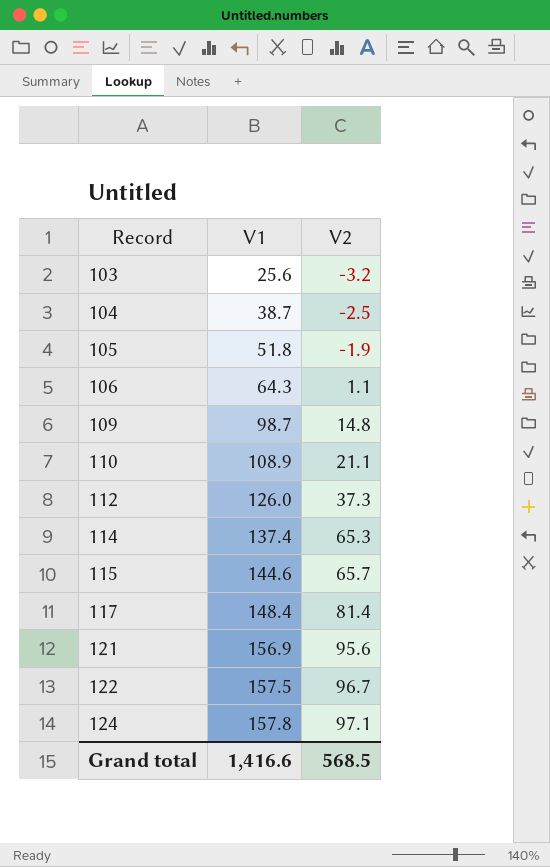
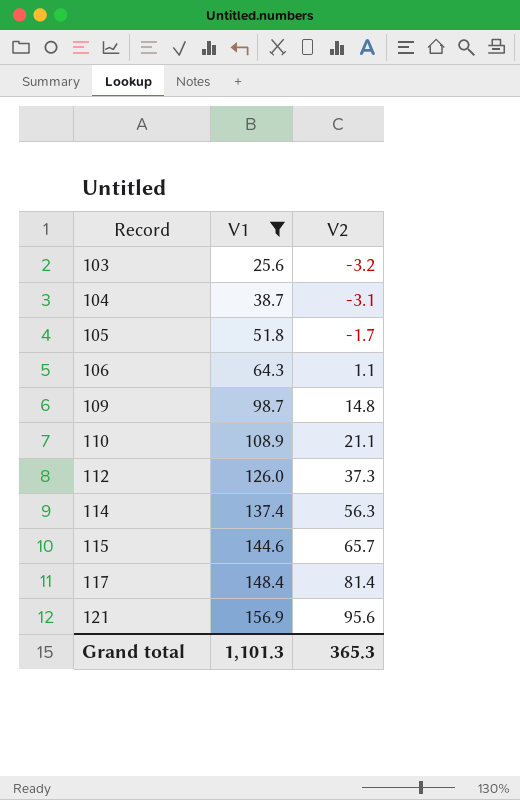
filter: none -> V1 <= 156.9
104 | V2: -2.5 -> -3.1
105 | V2: -1.9 -> -1.7
114 | V2: 65.3 -> 56.3
Grand total | V1: 1,416.6 -> 1,101.3
Grand total | V2: 568.5 -> 365.3

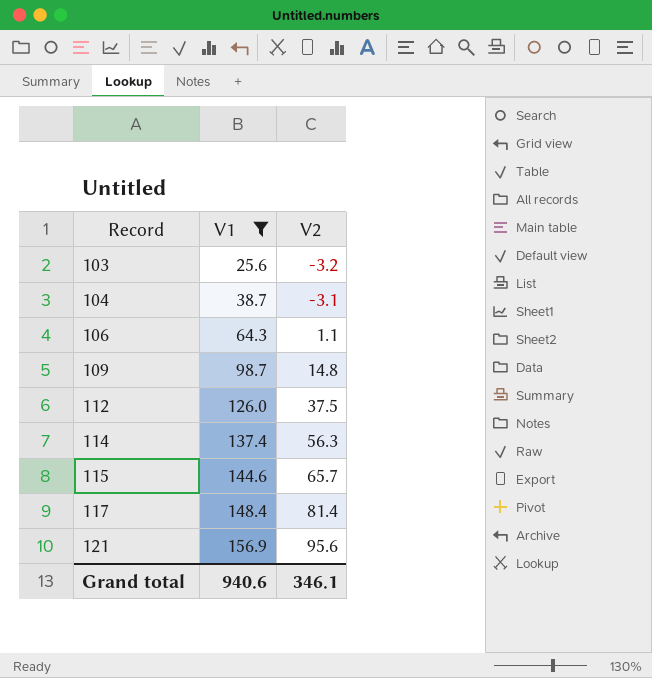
row 105: 51.8 | -1.7 -> none
row 110: 108.9 | 21.1 -> none
112 | V2: 37.3 -> 37.5
Grand total | V1: 1,101.3 -> 940.6
Grand total | V2: 365.3 -> 346.1

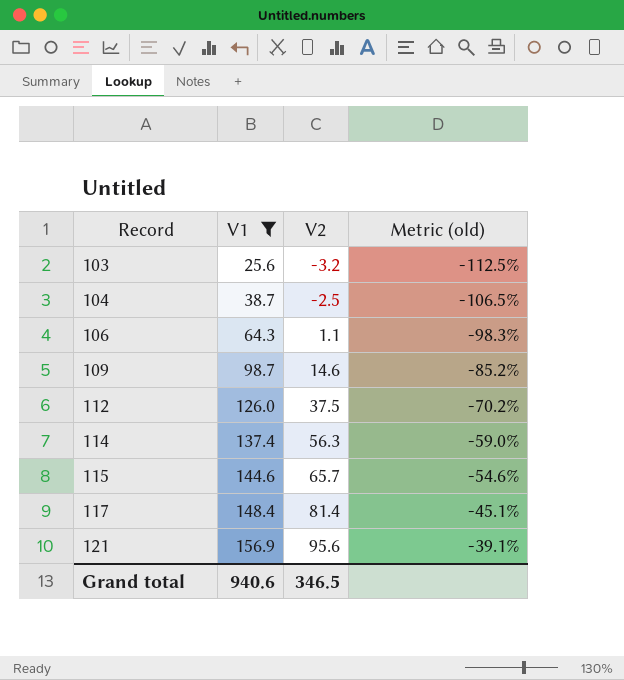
column Metric (old) | formula: none -> ([V2] - [V1]) / [V1]
104 | V2: -3.1 -> -2.5
109 | V2: 14.8 -> 14.6
Grand total | V2: 346.1 -> 346.5

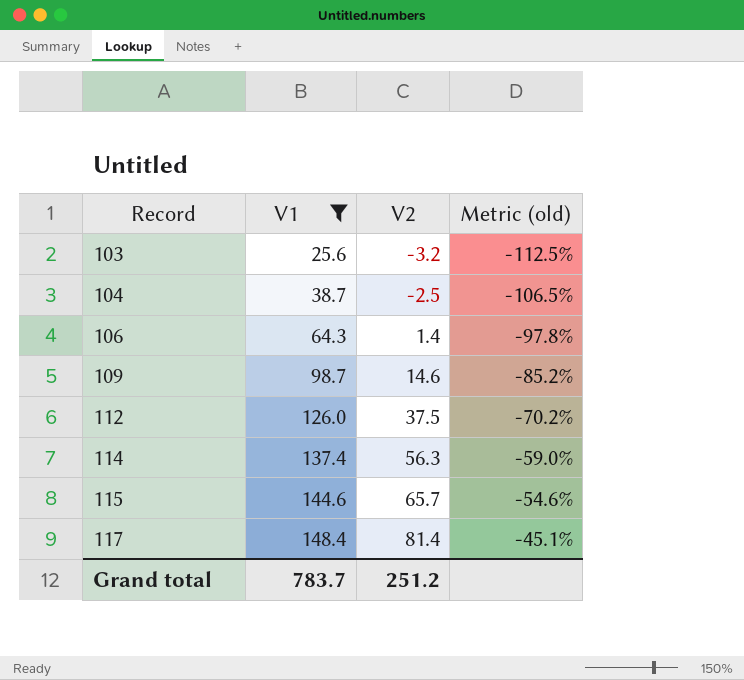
row 121: 156.9 | 95.6 | -39.1% -> none
106 | V2: 1.1 -> 1.4
106 | Metric (old): -98.3% -> -97.8%
Grand total | V1: 940.6 -> 783.7
Grand total | V2: 346.5 -> 251.2

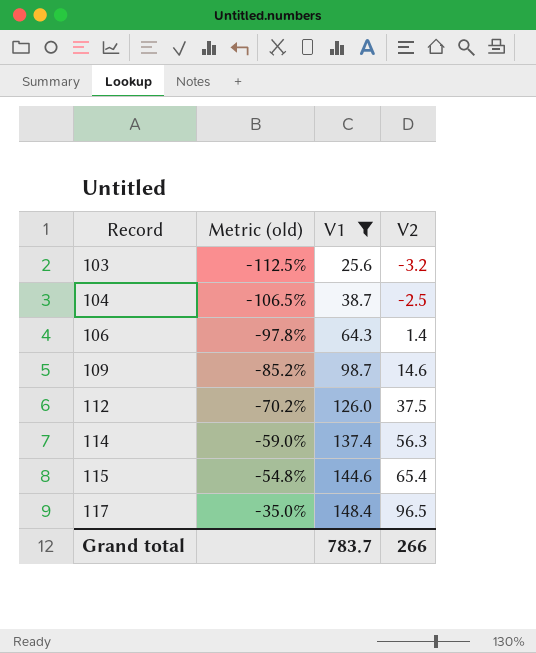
column Metric (old) | position: 4 -> 2
115 | Metric (old): -54.6% -> -54.8%
115 | V2: 65.7 -> 65.4
117 | Metric (old): -45.1% -> -35.0%
117 | V2: 81.4 -> 96.5
Grand total | V2: 251.2 -> 266

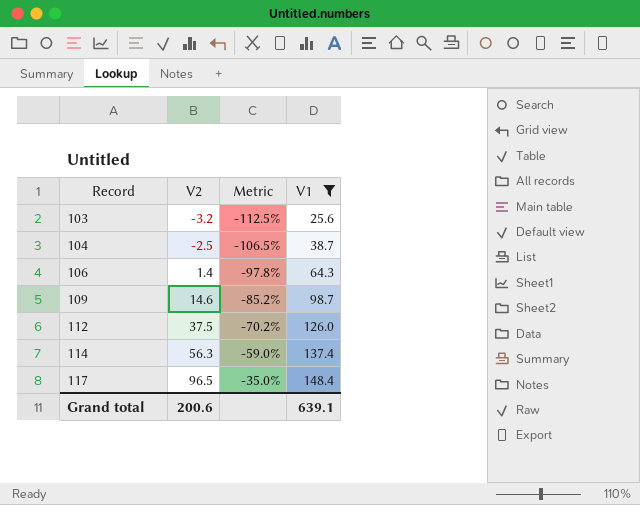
column V2 | position: 4 -> 2
column name: Metric (old) -> Metric
row 115: -54.8% | 144.6 | 65.4 -> none
Grand total | V2: 266 -> 200.6
Grand total | V1: 783.7 -> 639.1

